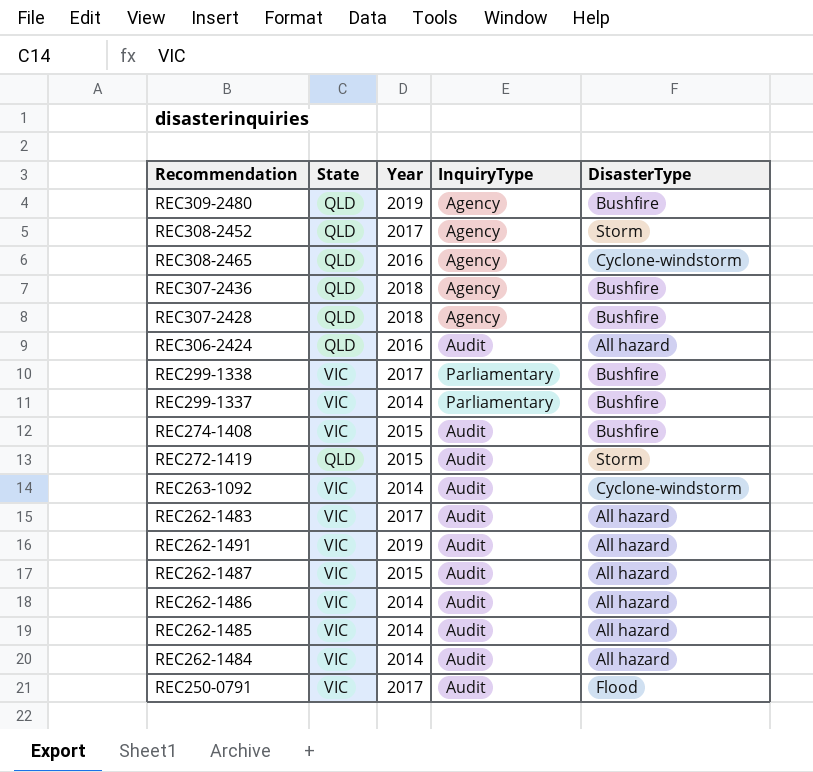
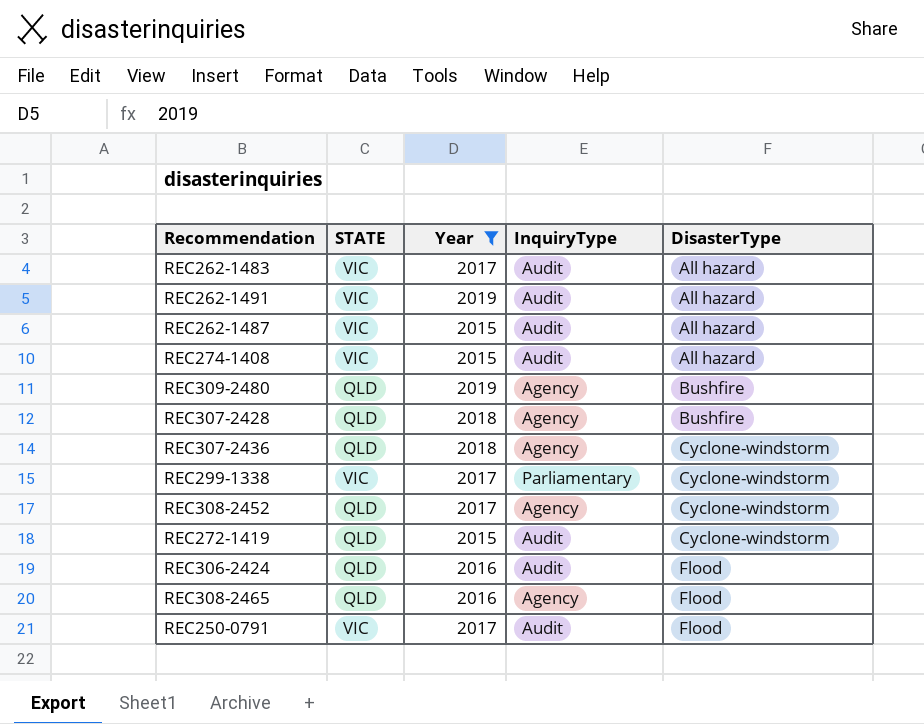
filter: none -> Year != 2014
row order: none -> DisasterType ascending
column name: State -> STATE
REC274-1408 | DisasterType: Bushfire -> All hazard
REC307-2436 | DisasterType: Bushfire -> Cyclone-windstorm
REC299-1338 | DisasterType: Bushfire -> Cyclone-windstorm
REC308-2452 | DisasterType: Storm -> Cyclone-windstorm
REC272-1419 | DisasterType: Storm -> Cyclone-windstorm
REC306-2424 | DisasterType: All hazard -> Flood
REC308-2465 | DisasterType: Cyclone-windstorm -> Flood

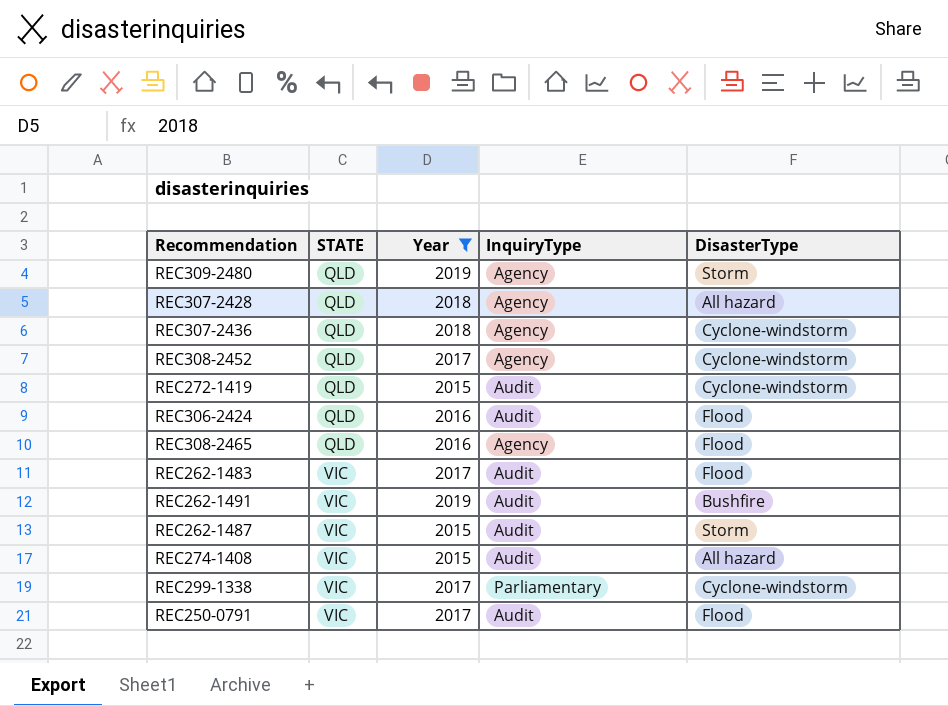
row order: DisasterType ascending -> STATE ascending
REC309-2480 | DisasterType: Bushfire -> Storm
REC307-2428 | DisasterType: Bushfire -> All hazard
REC262-1483 | DisasterType: All hazard -> Flood
REC262-1491 | DisasterType: All hazard -> Bushfire
REC262-1487 | DisasterType: All hazard -> Storm

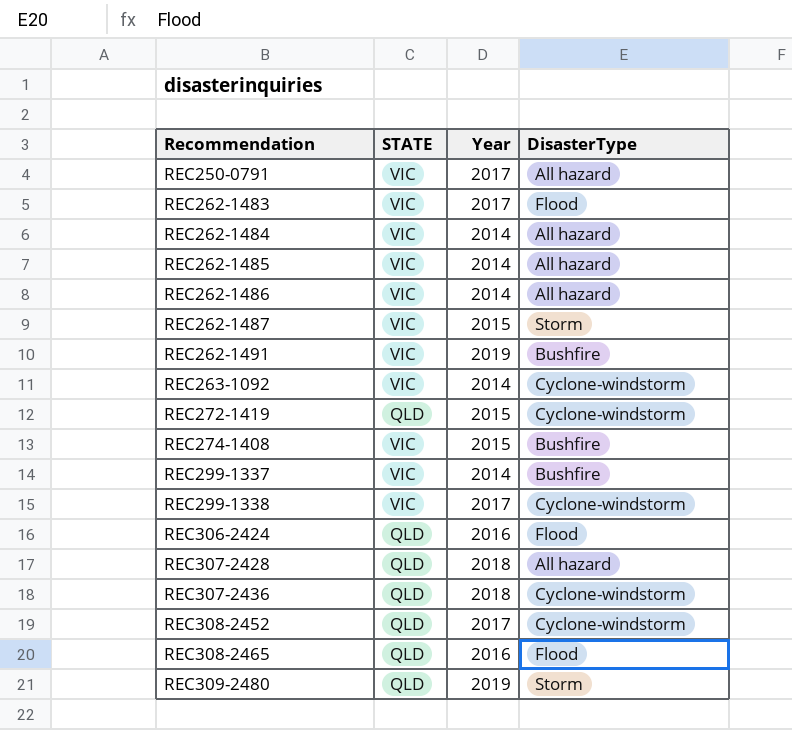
filter: Year != 2014 -> none
row order: STATE ascending -> Recommendation ascending
column InquiryType | position: 4 -> none
REC250-0791 | DisasterType: Flood -> All hazard
REC274-1408 | DisasterType: All hazard -> Bushfire

